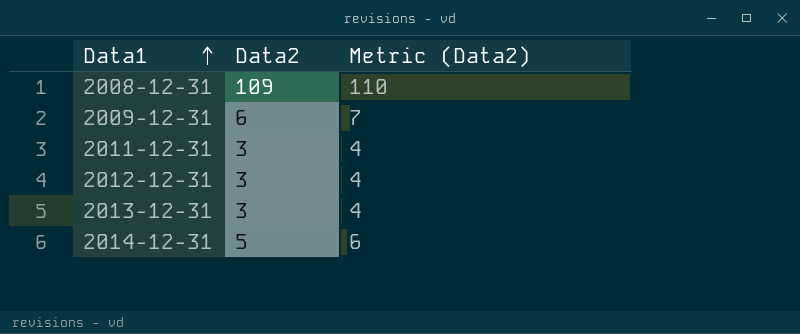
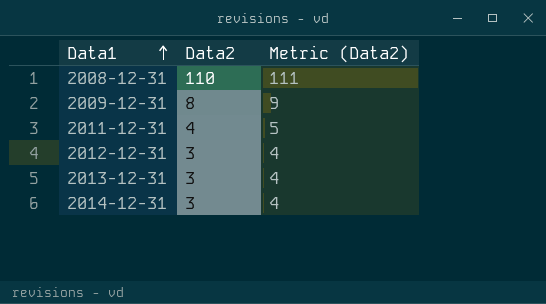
2008-12-31 | Data2: 109 -> 110
2008-12-31 | Metric (Data2): 110 -> 111
2009-12-31 | Data2: 6 -> 8
2009-12-31 | Metric (Data2): 7 -> 9
2011-12-31 | Data2: 3 -> 4
2011-12-31 | Metric (Data2): 4 -> 5
2014-12-31 | Data2: 5 -> 3
2014-12-31 | Metric (Data2): 6 -> 4

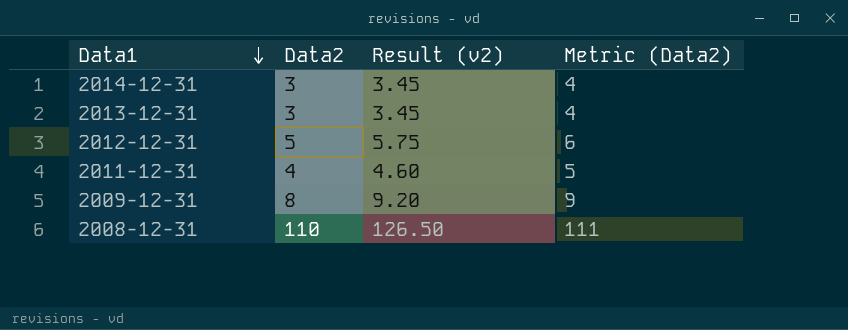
row order: Data1 ascending -> Data1 descending
column Result (v2) | formula: none -> [Data2] * 1.15
2012-12-31 | Data2: 3 -> 5
2012-12-31 | Metric (Data2): 4 -> 6

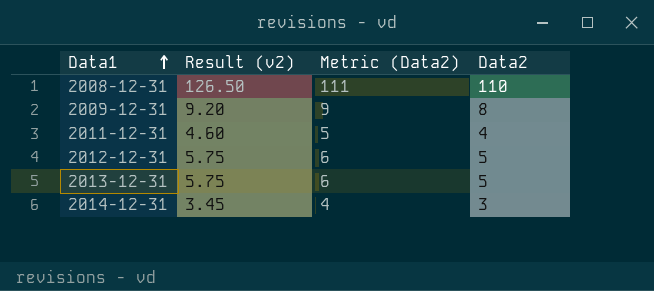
row order: Data1 descending -> Data1 ascending
column Data2 | position: 2 -> 4
2013-12-31 | Result (v2): 3.45 -> 5.75
2013-12-31 | Metric (Data2): 4 -> 6
2013-12-31 | Data2: 3 -> 5

